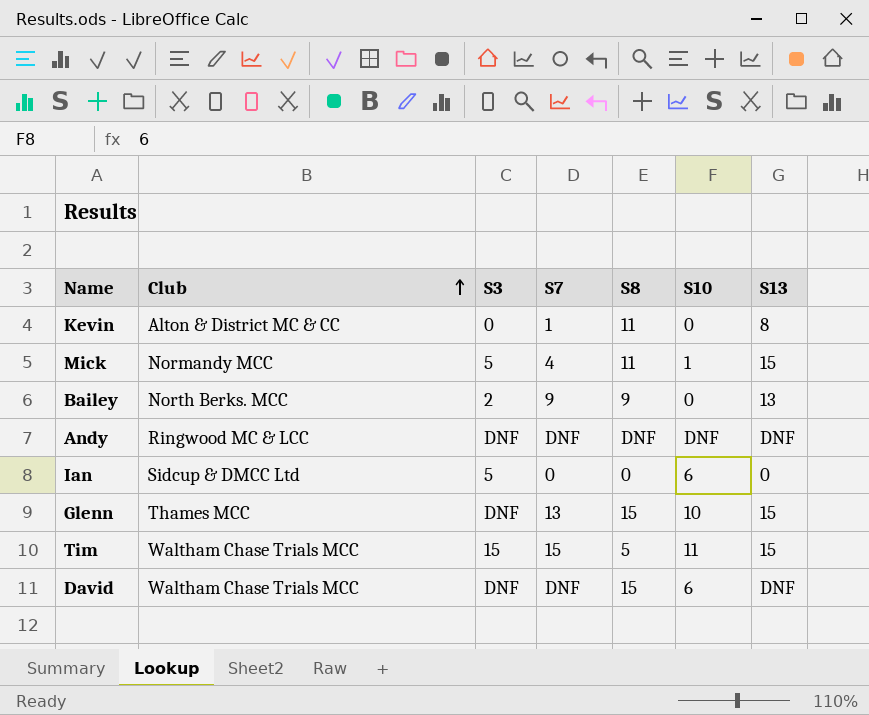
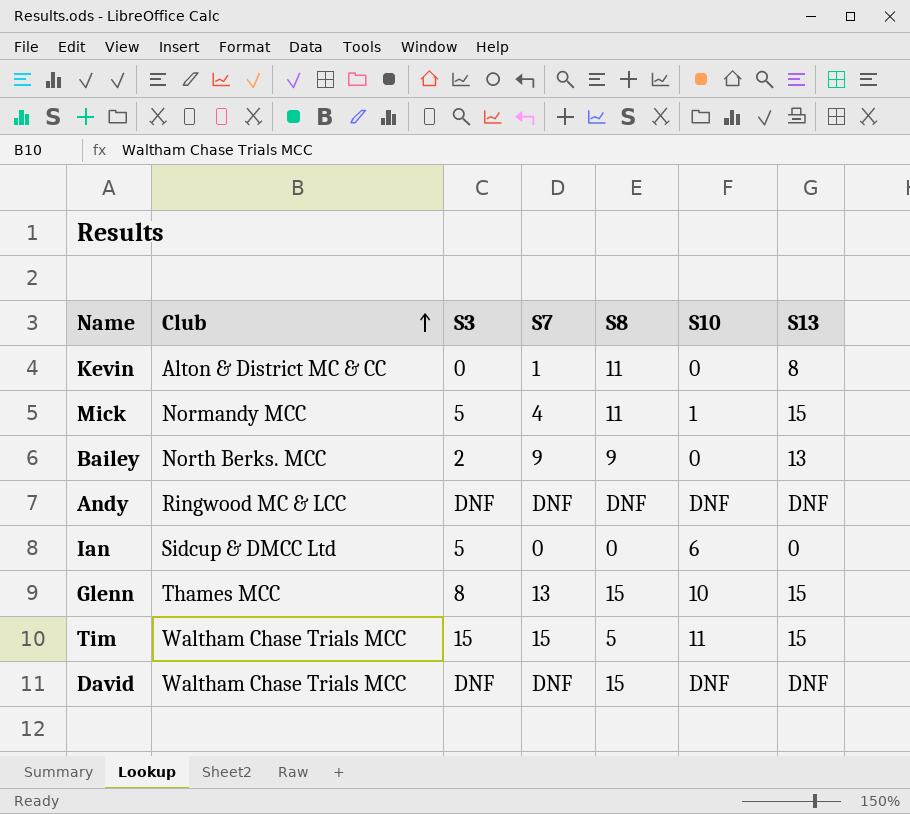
Glenn | S3: DNF -> 8
David | S10: 6 -> DNF

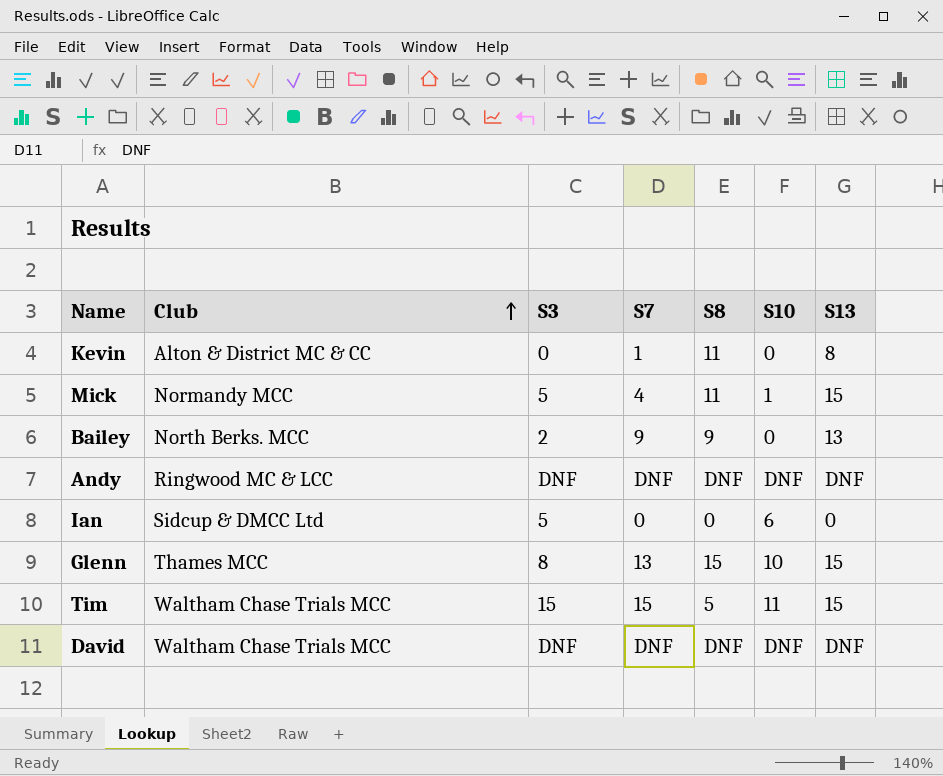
David | S8: 15 -> DNF

